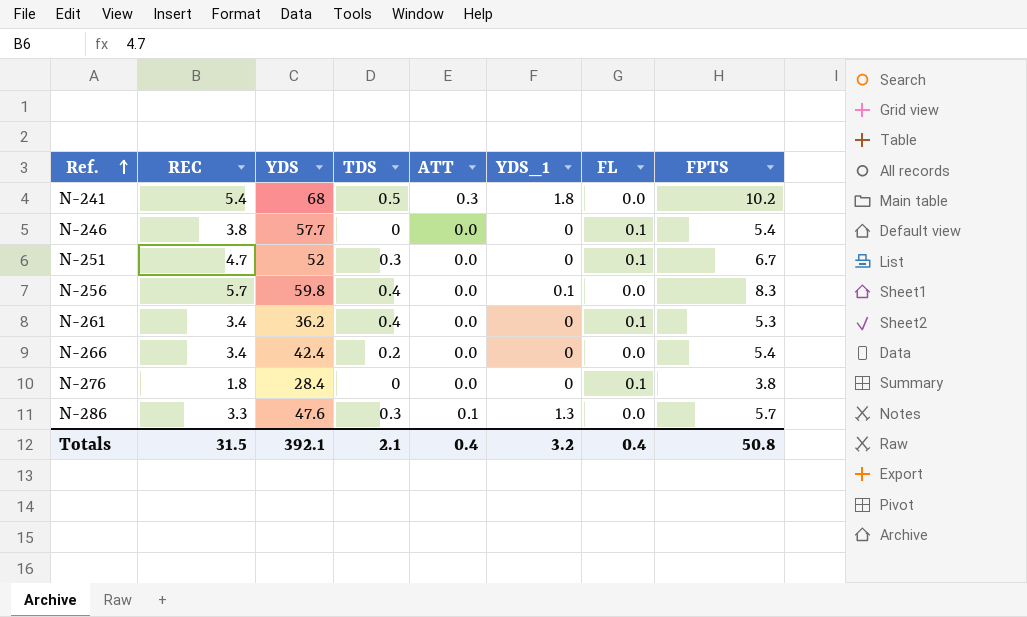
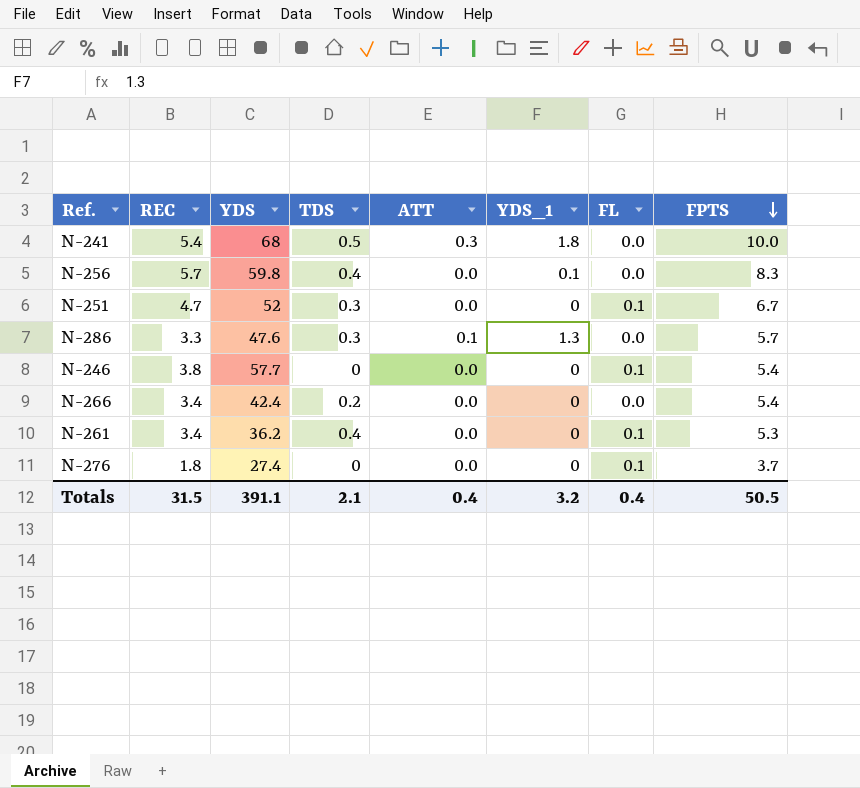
row order: Ref. ascending -> FPTS descending
N-241 | FPTS: 10.2 -> 10.0
N-276 | YDS: 28.4 -> 27.4
N-276 | FPTS: 3.8 -> 3.7
Totals | YDS: 392.1 -> 391.1
Totals | FPTS: 50.8 -> 50.5

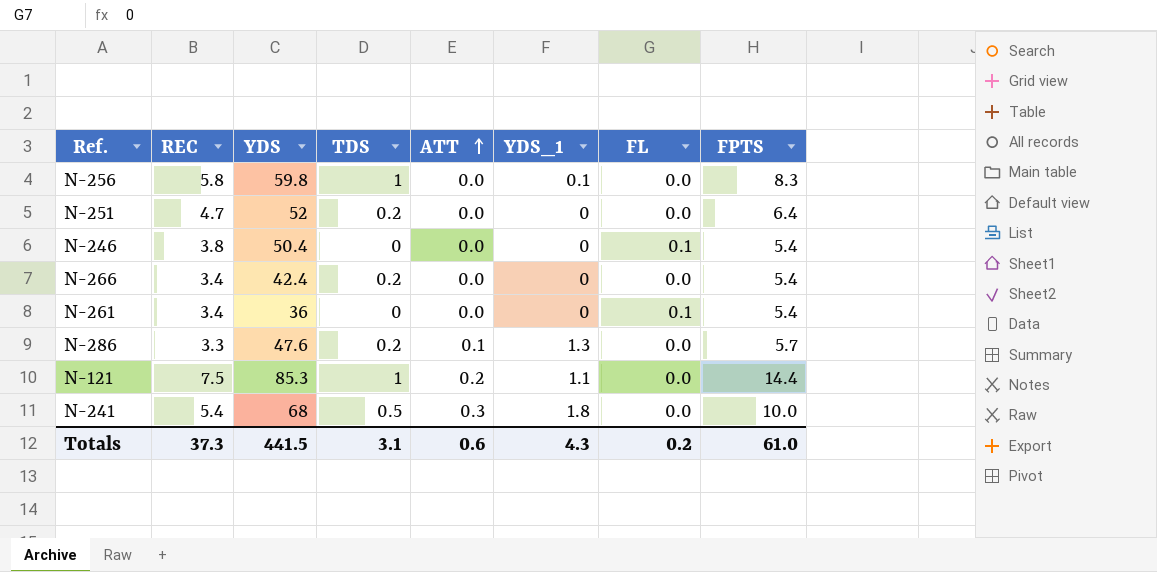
row order: FPTS descending -> ATT ascending
row N-276: 1.8 | 27.4 | 0 | 0.0 | 0 | 0.1 | 3.7 -> none
N-256 | REC: 5.7 -> 5.8
N-256 | TDS: 0.4 -> 1
N-251 | TDS: 0.3 -> 0.2
N-251 | FL: 0.1 -> 0.0
N-251 | FPTS: 6.7 -> 6.4
N-246 | YDS: 57.7 -> 50.4
N-261 | YDS: 36.2 -> 36
N-261 | TDS: 0.4 -> 0
N-261 | FPTS: 5.3 -> 5.4
N-286 | TDS: 0.3 -> 0.2
row N-121: none -> 7.5 | 85.3 | 1 | 0.2 | 1.1 | 0.0 | 14.4
Totals | REC: 31.5 -> 37.3
Totals | YDS: 391.1 -> 441.5
Totals | TDS: 2.1 -> 3.1
Totals | ATT: 0.4 -> 0.6
Totals | YDS_1: 3.2 -> 4.3
Totals | FL: 0.4 -> 0.2
Totals | FPTS: 50.5 -> 61.0

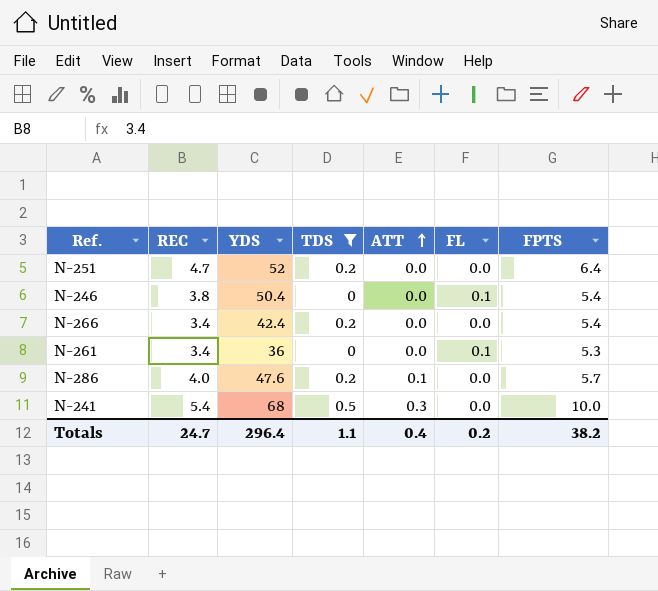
filter: none -> TDS != 1
column YDS_1 | position: 6 -> none
N-261 | FPTS: 5.4 -> 5.3
N-286 | REC: 3.3 -> 4.0
Totals | REC: 37.3 -> 24.7
Totals | YDS: 441.5 -> 296.4
Totals | TDS: 3.1 -> 1.1
Totals | ATT: 0.6 -> 0.4
Totals | FPTS: 61.0 -> 38.2

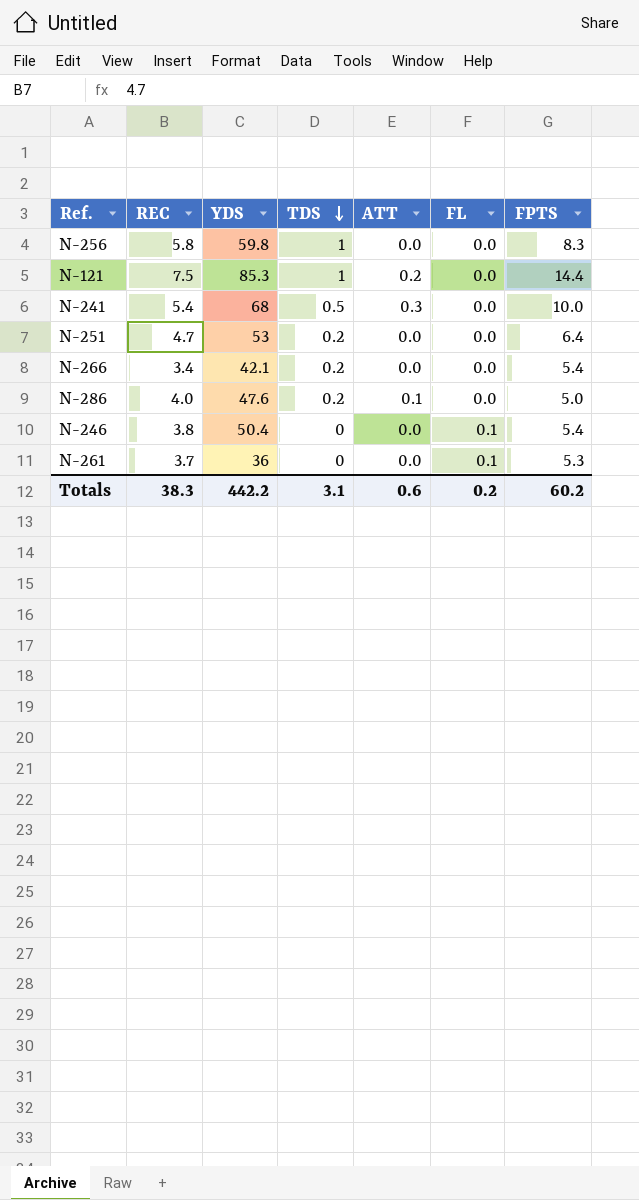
filter: TDS != 1 -> none
row order: ATT ascending -> TDS descending
N-251 | YDS: 52 -> 53
N-266 | YDS: 42.4 -> 42.1
N-286 | FPTS: 5.7 -> 5.0
N-261 | REC: 3.4 -> 3.7
Totals | REC: 24.7 -> 38.3
Totals | YDS: 296.4 -> 442.2
Totals | TDS: 1.1 -> 3.1
Totals | ATT: 0.4 -> 0.6
Totals | FPTS: 38.2 -> 60.2

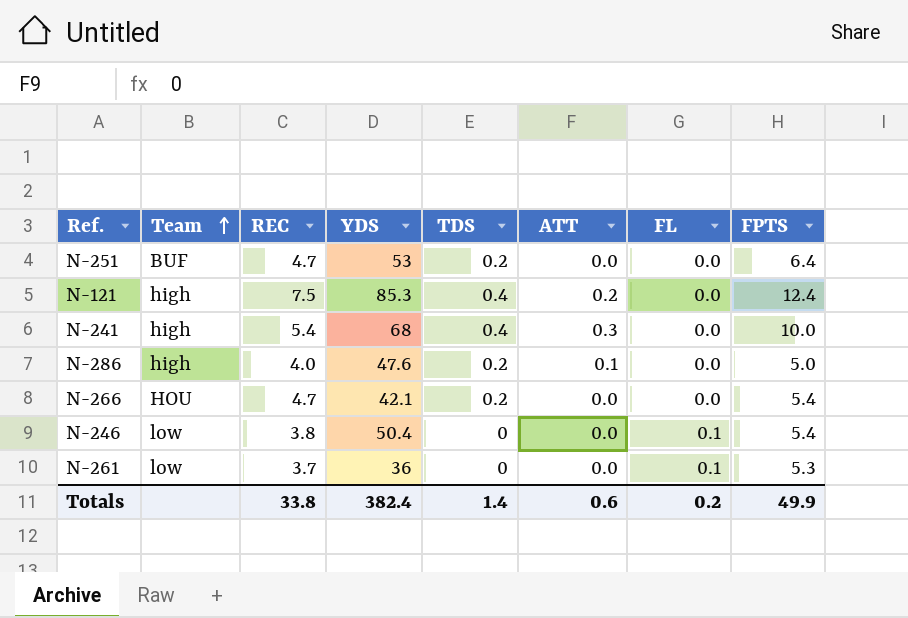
row order: TDS descending -> Team ascending
column Team | position: none -> 2
row N-256: 5.8 | 59.8 | 1 | 0.0 | 0.0 | 8.3 -> none
N-121 | TDS: 1 -> 0.4
N-121 | FPTS: 14.4 -> 12.4
N-241 | TDS: 0.5 -> 0.4
N-266 | REC: 3.4 -> 4.7
Totals | REC: 38.3 -> 33.8
Totals | YDS: 442.2 -> 382.4
Totals | TDS: 3.1 -> 1.4
Totals | FPTS: 60.2 -> 49.9

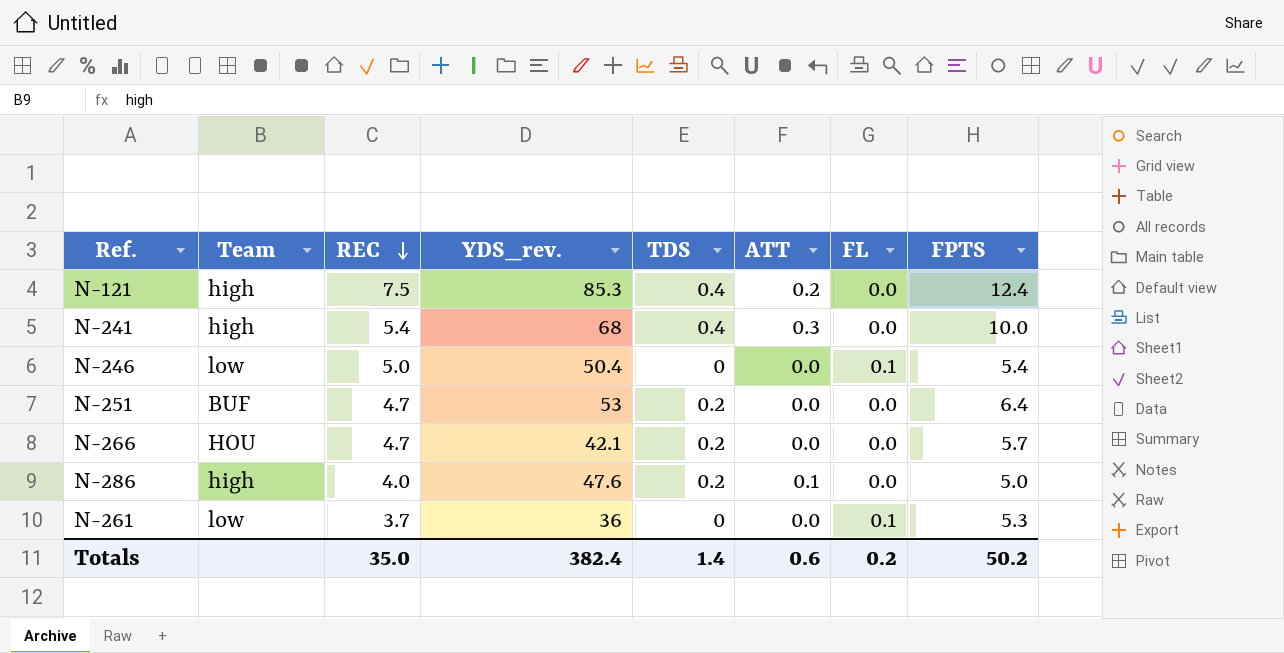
row order: Team ascending -> REC descending
column name: YDS -> YDS_rev.
N-246 | REC: 3.8 -> 5.0
N-266 | FPTS: 5.4 -> 5.7
Totals | REC: 33.8 -> 35.0
Totals | FPTS: 49.9 -> 50.2

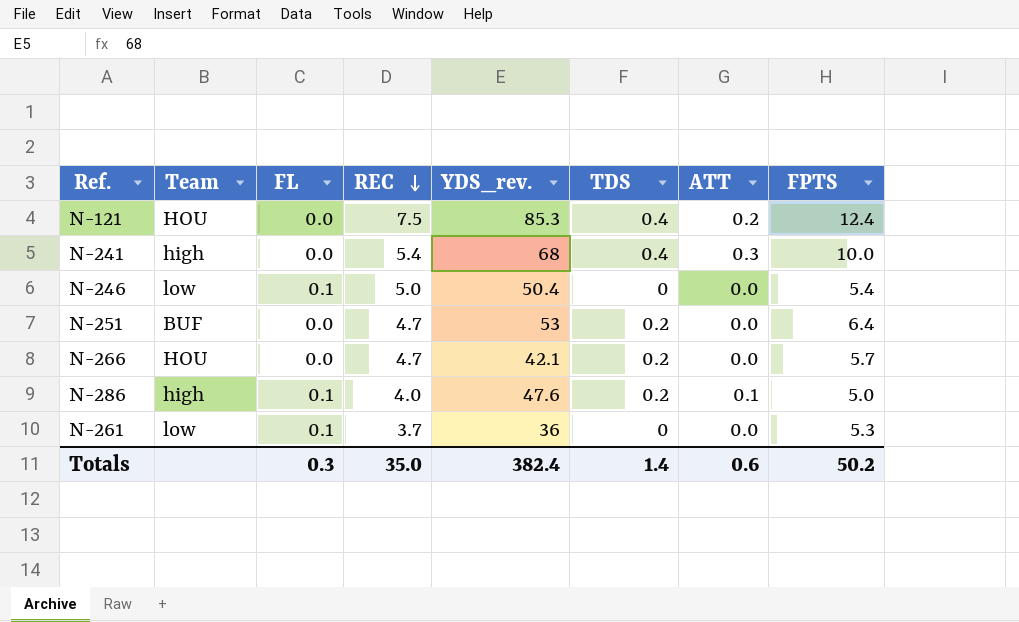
column FL | position: 7 -> 3
N-121 | Team: high -> HOU
N-286 | FL: 0.0 -> 0.1
Totals | FL: 0.2 -> 0.3

